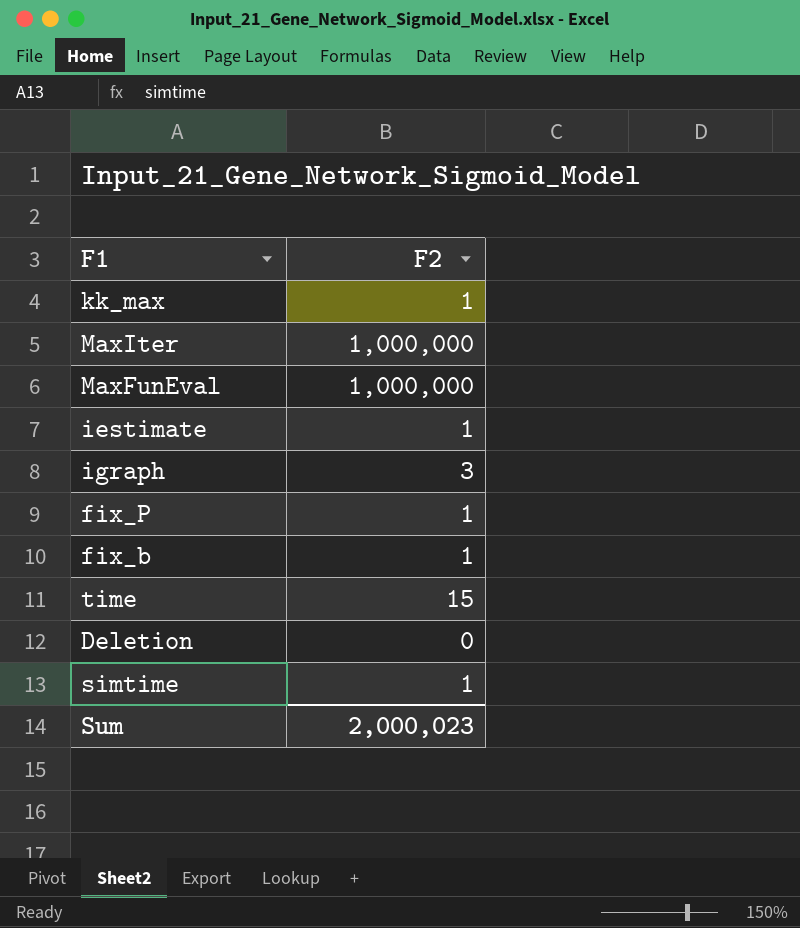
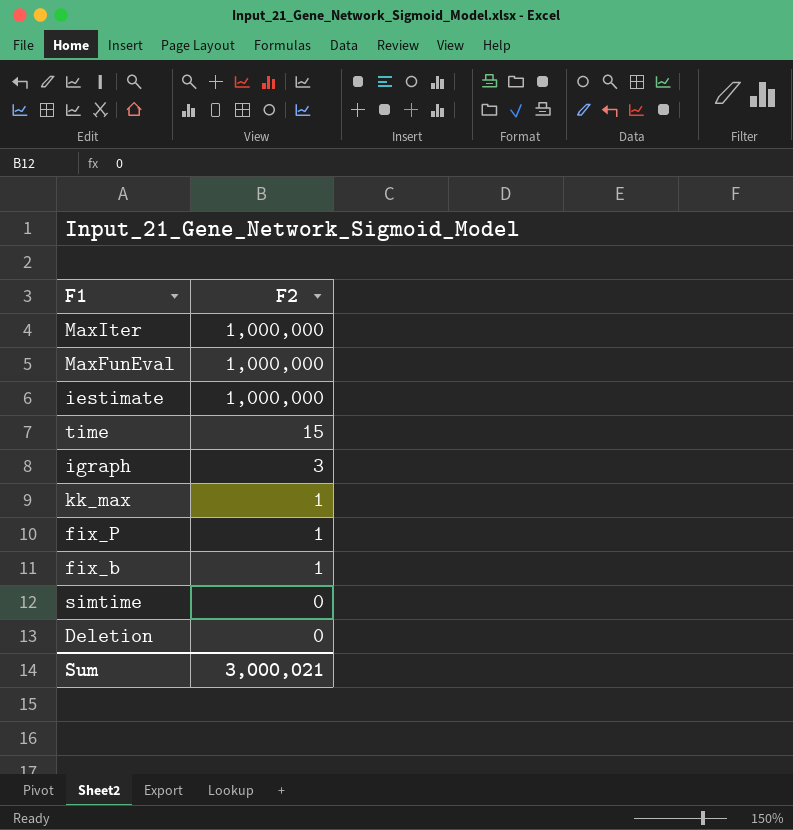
row order: none -> F2 descending
iestimate | F2: 1 -> 1,000,000
simtime | F2: 1 -> 0
Sum | F2: 2,000,023 -> 3,000,021

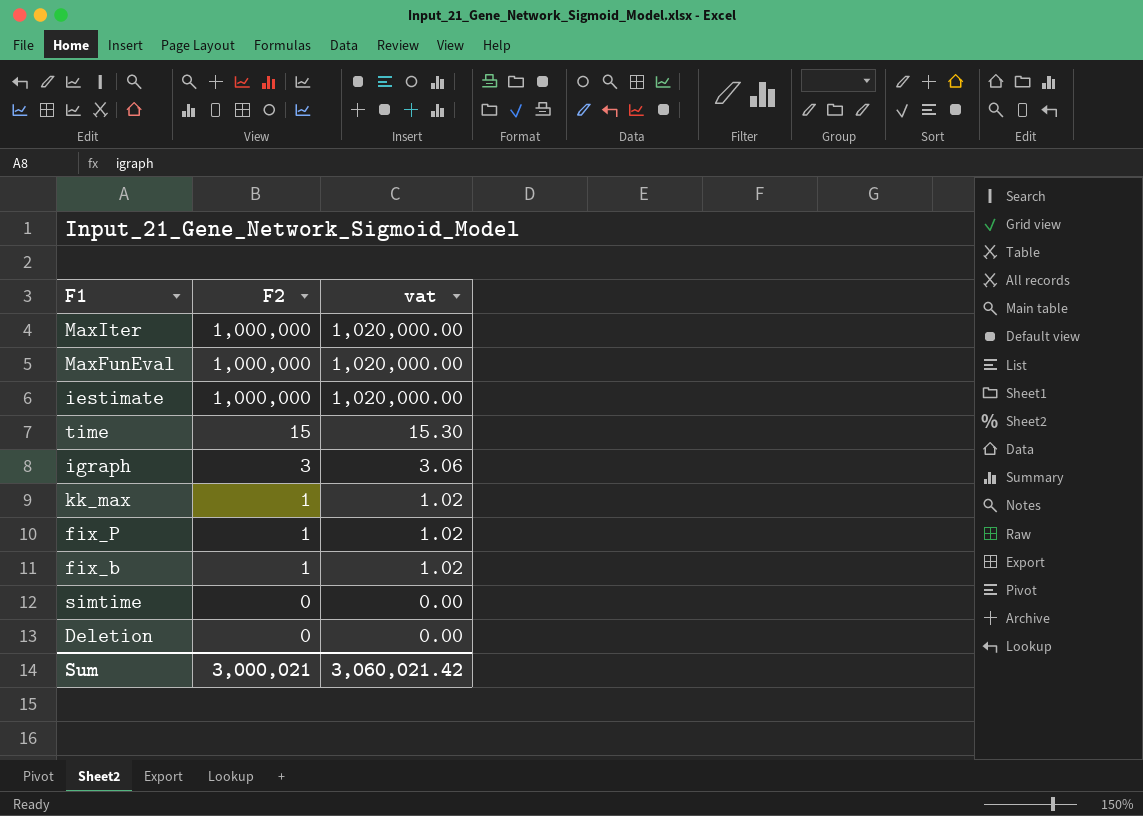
column vat | formula: none -> [F2] * 1.02

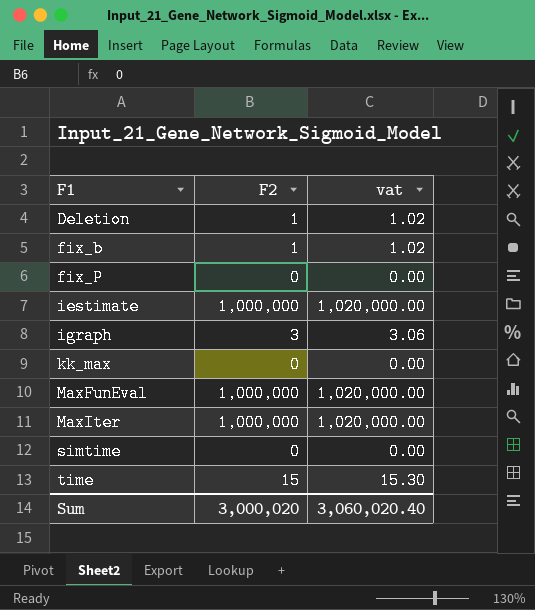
row order: F2 descending -> F1 ascending
Deletion | F2: 0 -> 1
Deletion | vat: 0.00 -> 1.02
fix_P | F2: 1 -> 0
fix_P | vat: 1.02 -> 0.00
kk_max | F2: 1 -> 0
kk_max | vat: 1.02 -> 0.00
Sum | F2: 3,000,021 -> 3,000,020
Sum | vat: 3,060,021.42 -> 3,060,020.40

